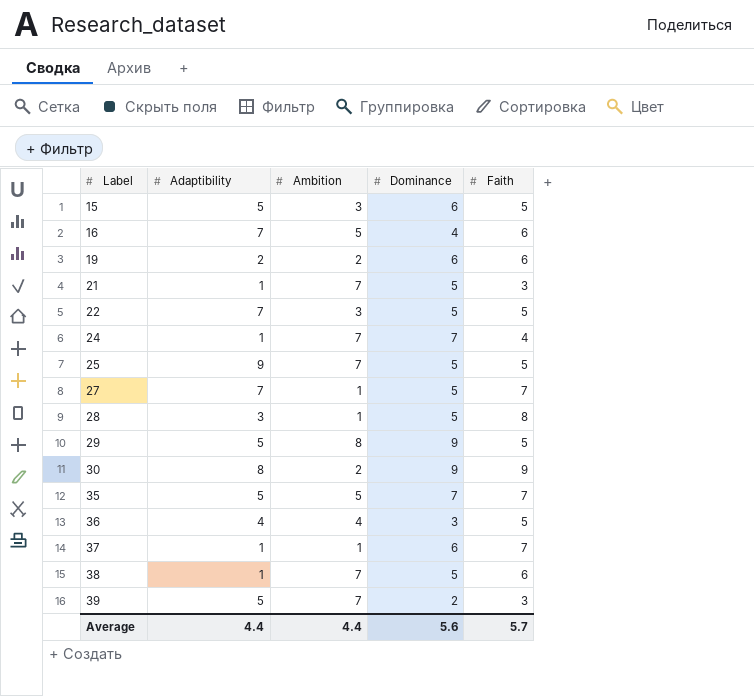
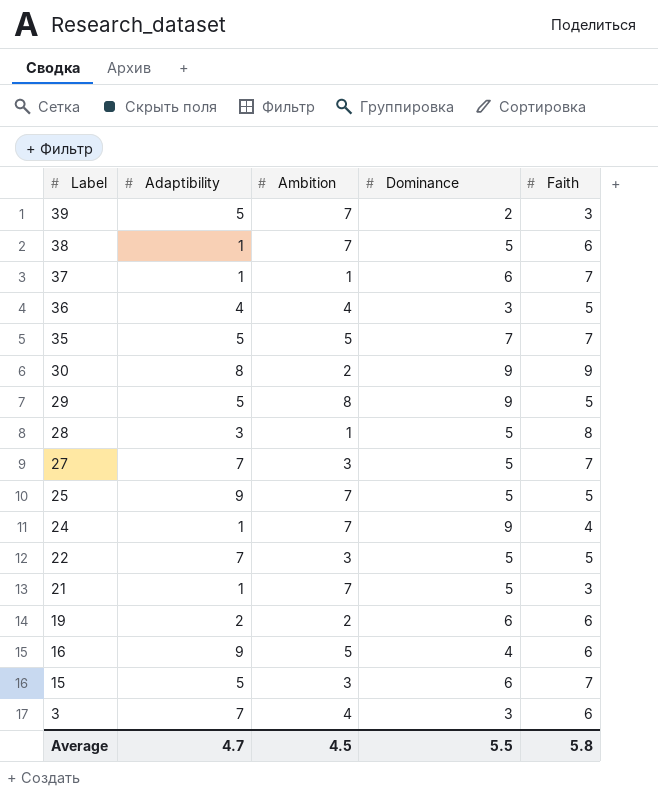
row order: Label ascending -> Label descending
27 | Ambition: 1 -> 3
24 | Dominance: 7 -> 9
16 | Adaptibility: 7 -> 9
15 | Faith: 5 -> 7
row 3: none -> 7 | 4 | 3 | 6
Average | Adaptibility: 4.4 -> 4.7
Average | Ambition: 4.4 -> 4.5
Average | Dominance: 5.6 -> 5.5
Average | Faith: 5.7 -> 5.8

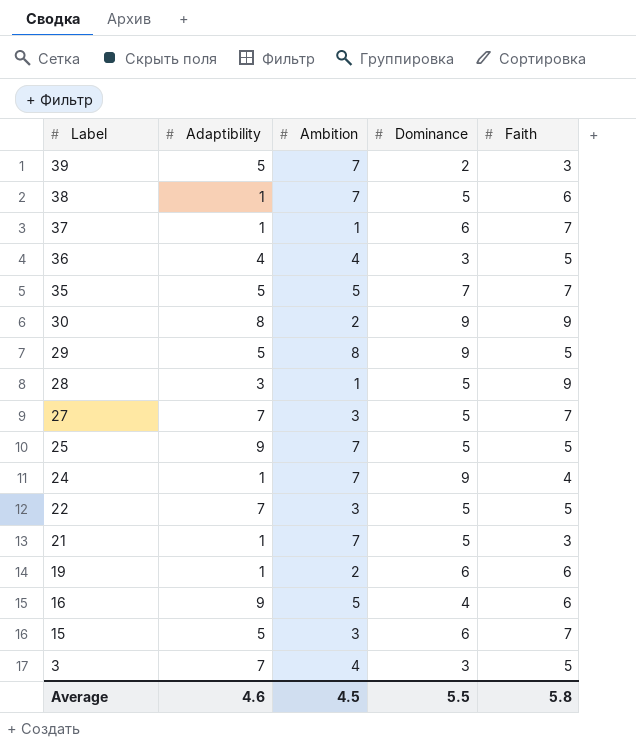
28 | Faith: 8 -> 9
19 | Adaptibility: 2 -> 1
3 | Faith: 6 -> 5
Average | Adaptibility: 4.7 -> 4.6

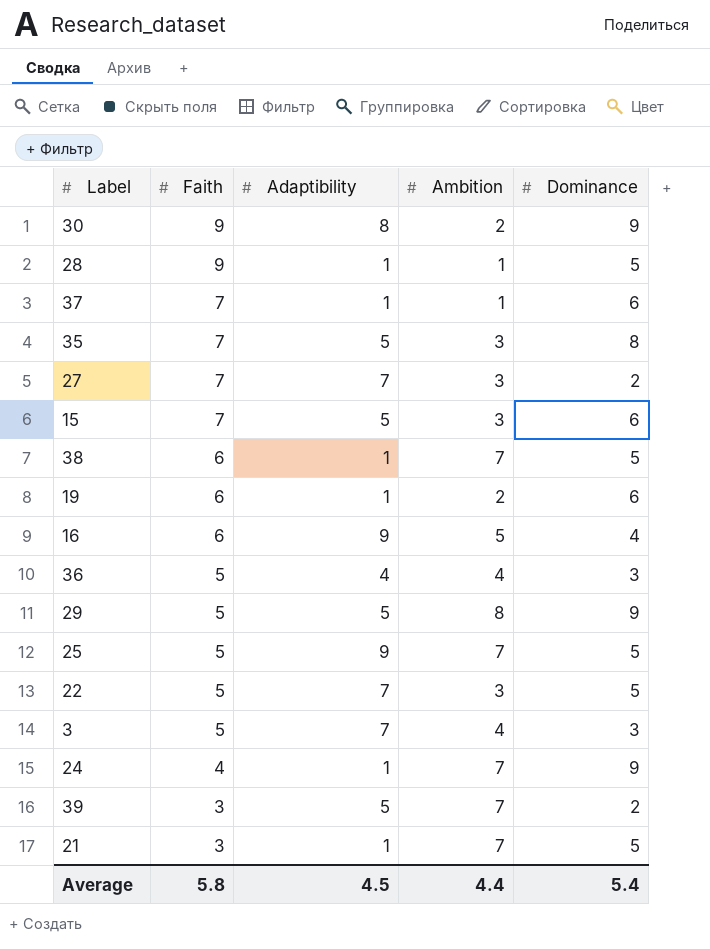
row order: Label descending -> Faith descending
column Faith | position: 5 -> 2
28 | Adaptibility: 3 -> 1
35 | Ambition: 5 -> 3
35 | Dominance: 7 -> 8
27 | Dominance: 5 -> 2
Average | Adaptibility: 4.6 -> 4.5
Average | Ambition: 4.5 -> 4.4
Average | Dominance: 5.5 -> 5.4

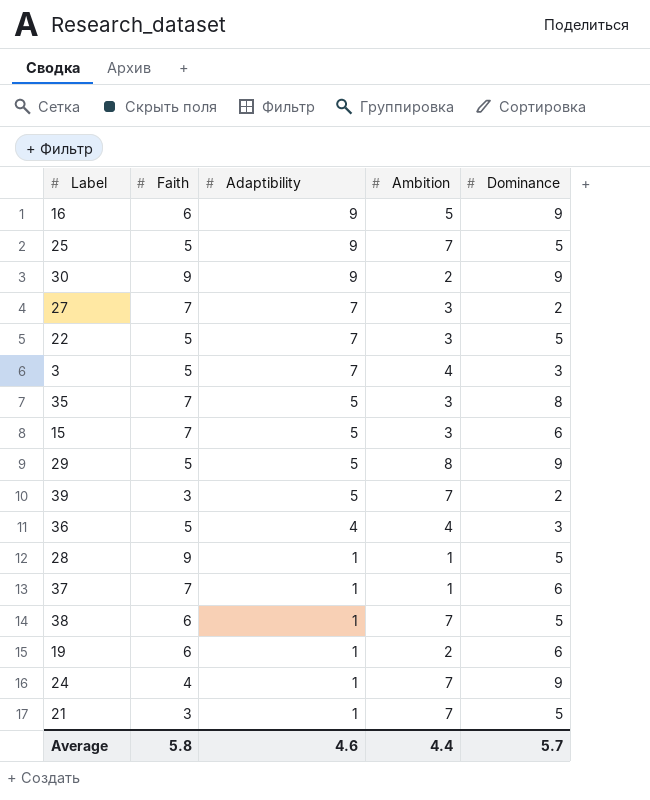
row order: Faith descending -> Adaptibility descending
16 | Dominance: 4 -> 9
30 | Adaptibility: 8 -> 9
Average | Adaptibility: 4.5 -> 4.6
Average | Dominance: 5.4 -> 5.7

